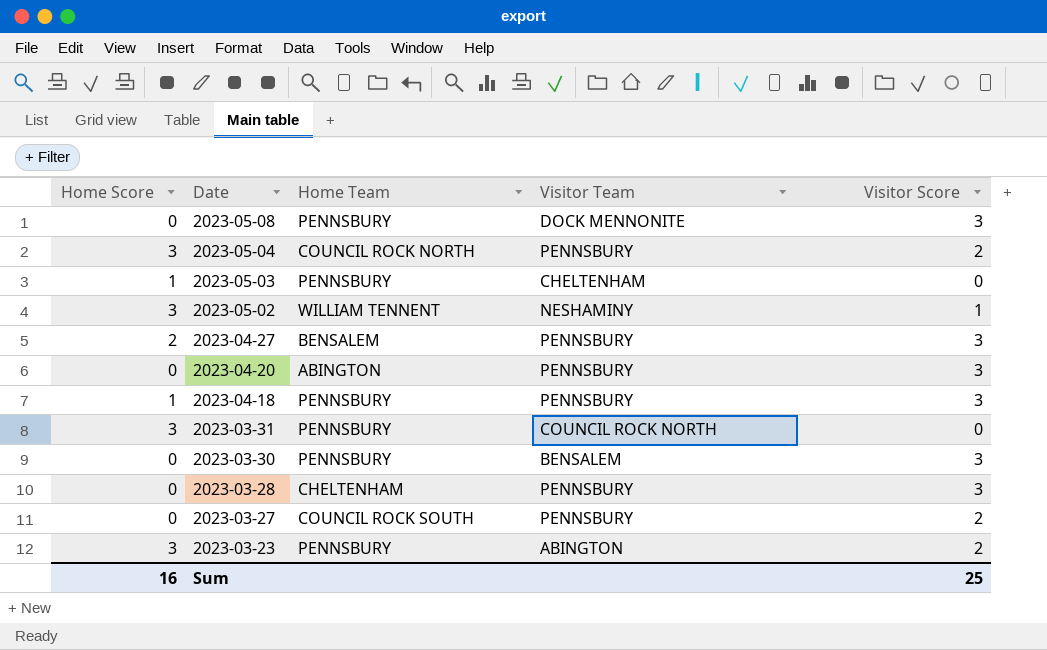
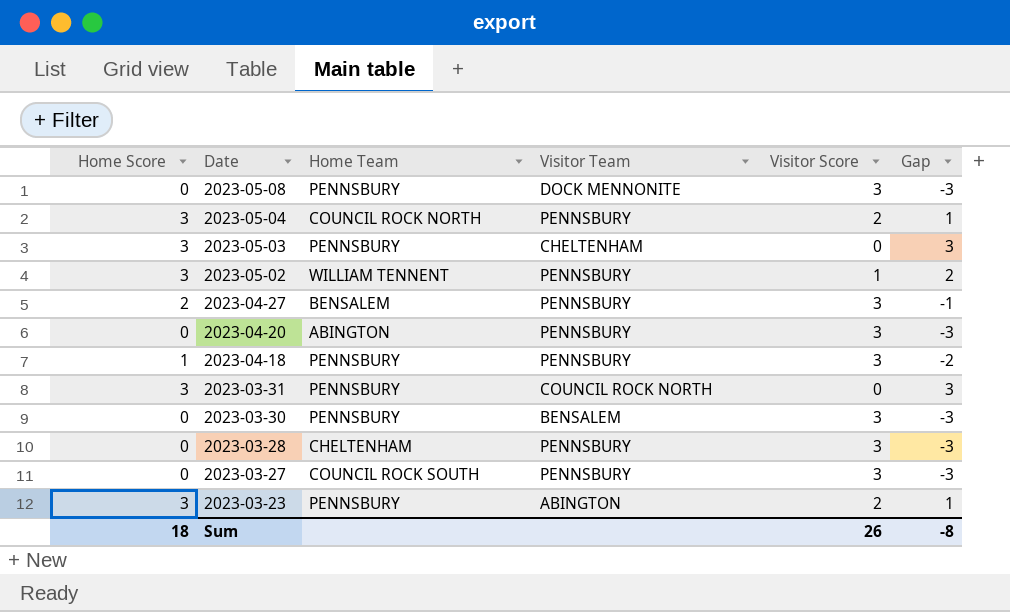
column Gap | formula: none -> [Home Score] - [Visitor Score]
2023-05-03 | Home Score: 1 -> 3
2023-05-02 | Visitor Team: NESHAMINY -> PENNSBURY
2023-03-27 | Visitor Score: 2 -> 3
Sum | Home Score: 16 -> 18
Sum | Visitor Score: 25 -> 26

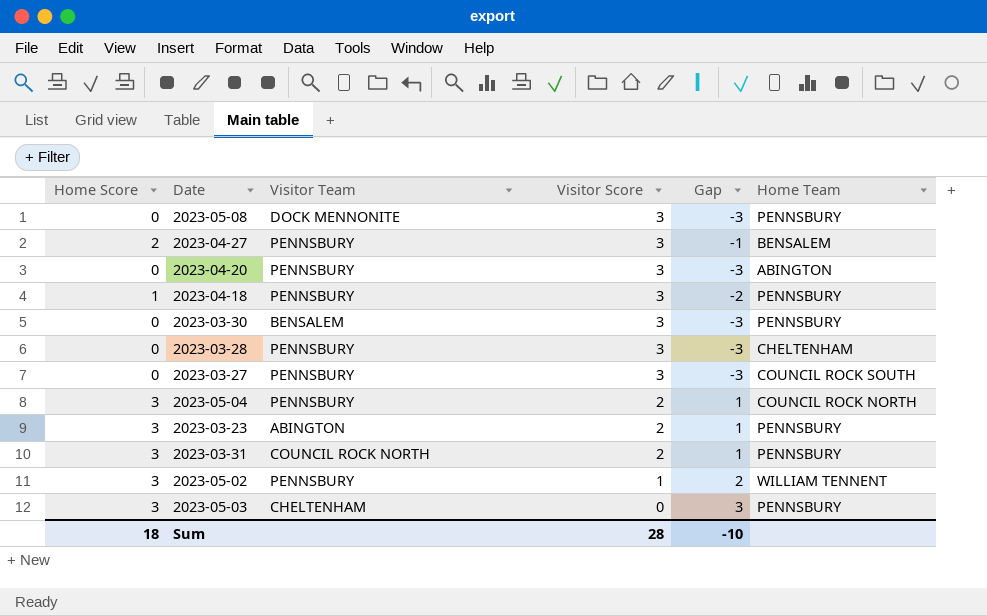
row order: Date descending -> Visitor Score descending
column Home Team | position: 3 -> 6
2023-03-31 | Visitor Score: 0 -> 2
2023-03-31 | Gap: 3 -> 1
Sum | Visitor Score: 26 -> 28
Sum | Gap: -8 -> -10

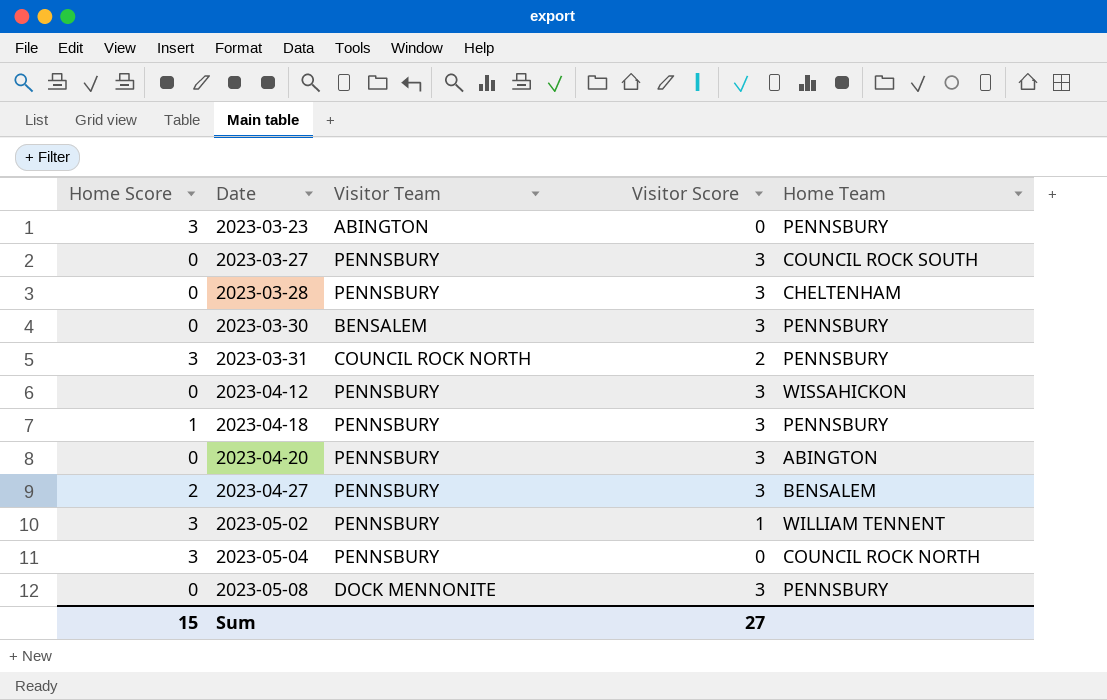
row order: Visitor Score descending -> Date ascending
column Gap | formula: [Home Score] - [Visitor Score] -> none
row 2023-05-03: 3 | CHELTENHAM | 0 | 3 | PENNSBURY -> none
2023-03-23 | Visitor Score: 2 -> 0
row 2023-04-12: none -> 0 | PENNSBURY | 3 | WISSAHICKON
2023-05-04 | Visitor Score: 2 -> 0
Sum | Home Score: 18 -> 15
Sum | Visitor Score: 28 -> 27

